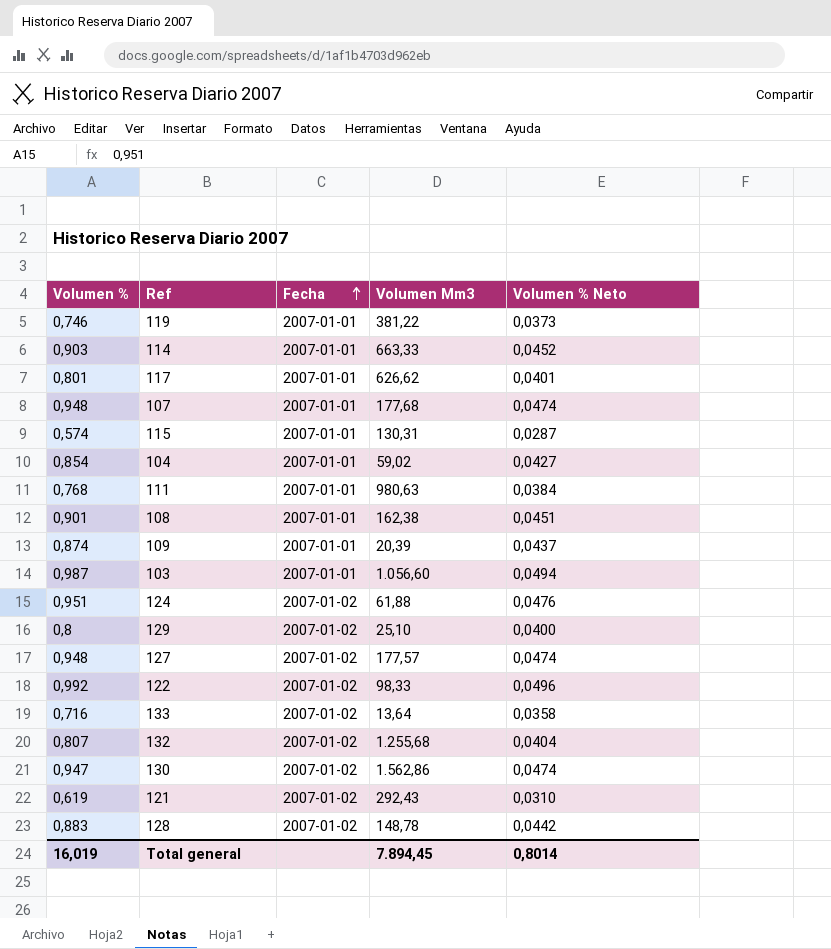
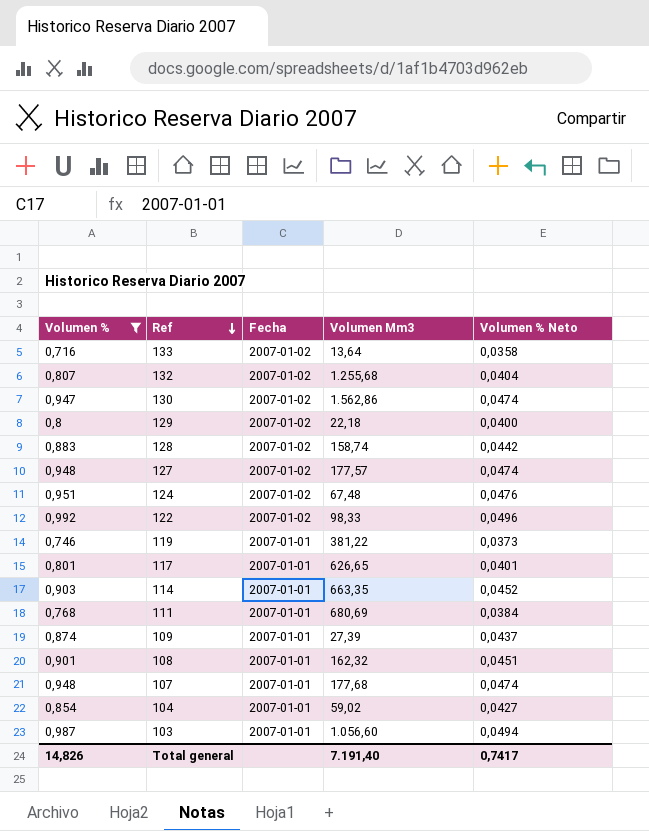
filter: none -> Volumen % >= 0,716
row order: Fecha ascending -> Ref descending
129 | Volumen Mm3: 25,10 -> 22,18
128 | Volumen Mm3: 148,78 -> 158,74
124 | Volumen Mm3: 61,88 -> 67,48
117 | Volumen Mm3: 626,62 -> 626,65
114 | Volumen Mm3: 663,33 -> 663,35
111 | Volumen Mm3: 980,63 -> 680,69
109 | Volumen Mm3: 20,39 -> 27,39
108 | Volumen Mm3: 162,38 -> 162,32
Total general | Volumen %: 16,019 -> 14,826
Total general | Volumen Mm3: 7.894,45 -> 7.191,40
Total general | Volumen % Neto: 0,8014 -> 0,7417

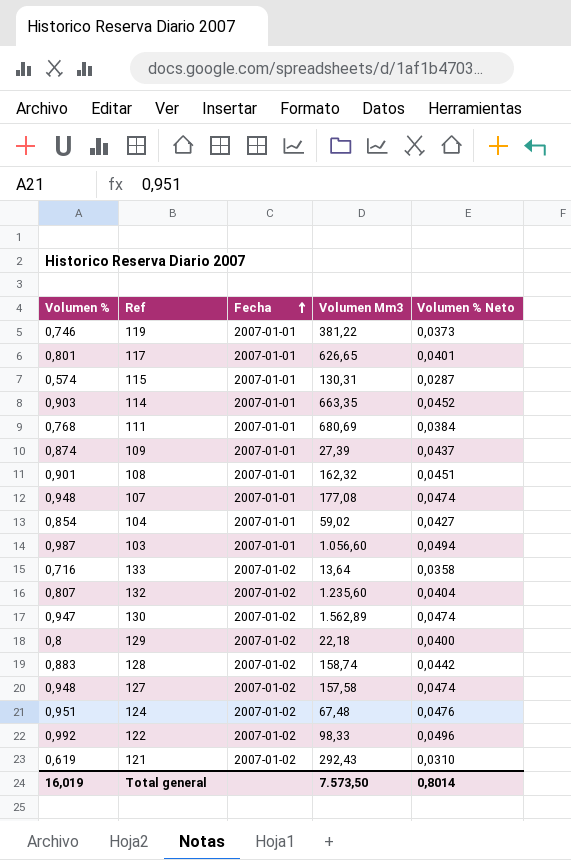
filter: Volumen % >= 0,716 -> none
row order: Ref descending -> Fecha ascending
107 | Volumen Mm3: 177,68 -> 177,08
132 | Volumen Mm3: 1.255,68 -> 1.235,60
130 | Volumen Mm3: 1.562,86 -> 1.562,89
127 | Volumen Mm3: 177,57 -> 157,58
Total general | Volumen %: 14,826 -> 16,019
Total general | Volumen Mm3: 7.191,40 -> 7.573,50
Total general | Volumen % Neto: 0,7417 -> 0,8014

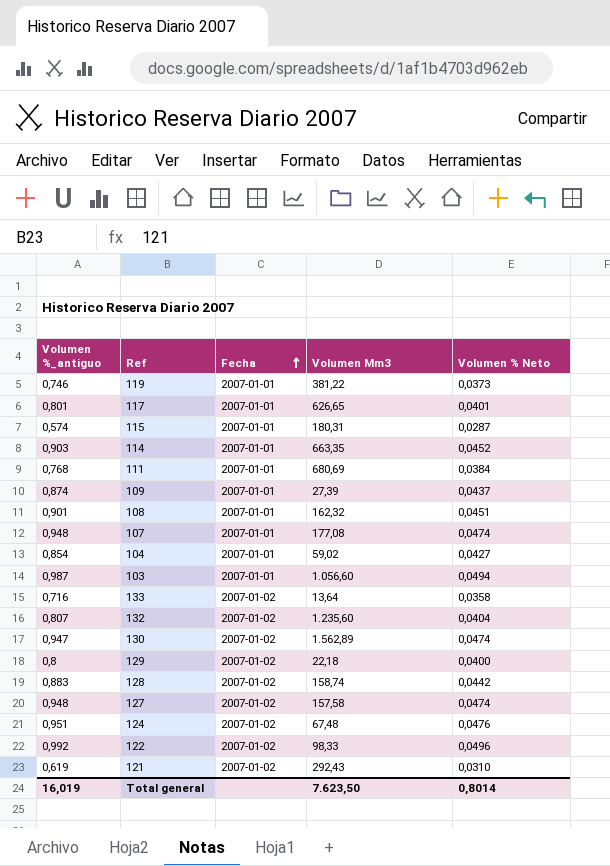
column name: Volumen % -> Volumen %_antiguo
115 | Volumen Mm3: 130,31 -> 180,31
Total general | Volumen Mm3: 7.573,50 -> 7.623,50

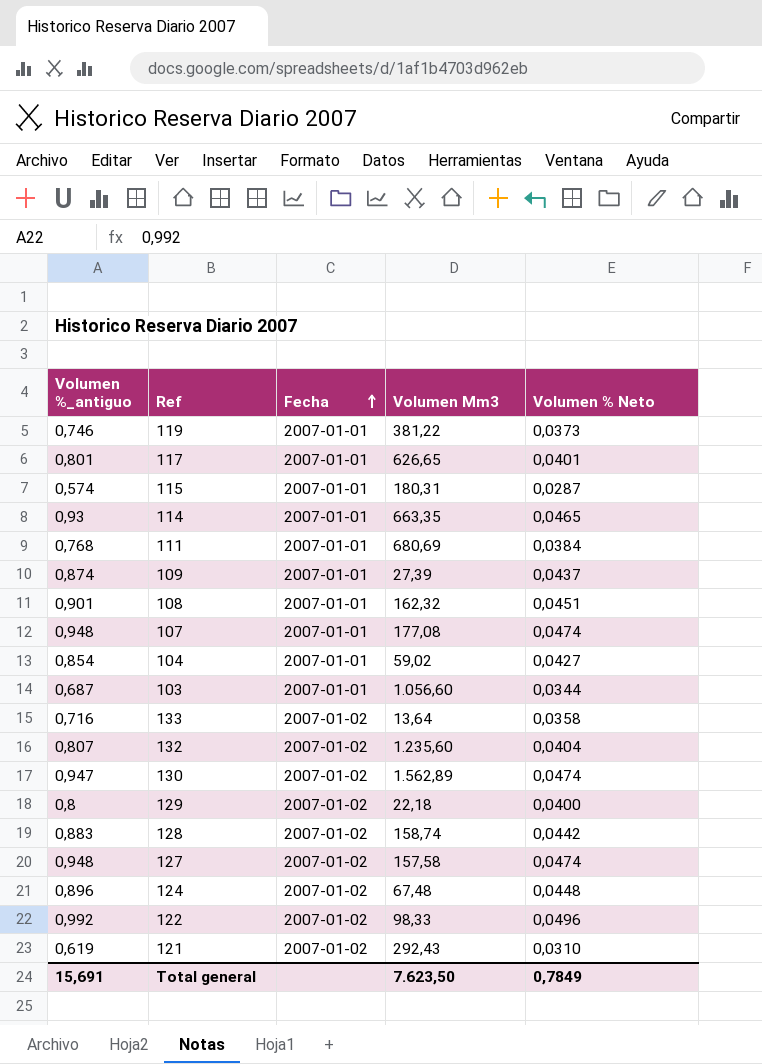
114 | Volumen %_antiguo: 0,903 -> 0,93
114 | Volumen % Neto: 0,0452 -> 0,0465
103 | Volumen %_antiguo: 0,987 -> 0,687
103 | Volumen % Neto: 0,0494 -> 0,0344
124 | Volumen %_antiguo: 0,951 -> 0,896
124 | Volumen % Neto: 0,0476 -> 0,0448
Total general | Volumen %_antiguo: 16,019 -> 15,691
Total general | Volumen % Neto: 0,8014 -> 0,7849

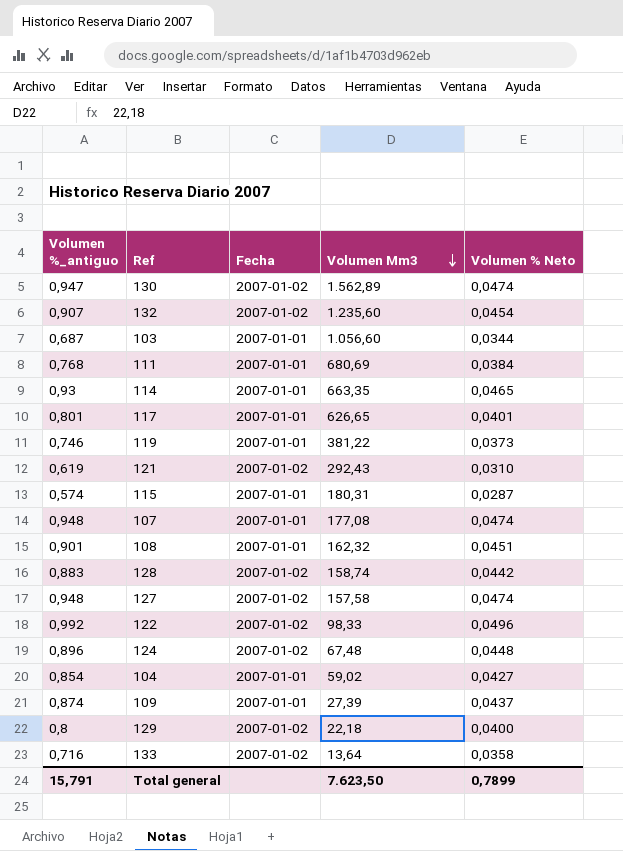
row order: Fecha ascending -> Volumen Mm3 descending
132 | Volumen %_antiguo: 0,807 -> 0,907
132 | Volumen % Neto: 0,0404 -> 0,0454
Total general | Volumen %_antiguo: 15,691 -> 15,791
Total general | Volumen % Neto: 0,7849 -> 0,7899

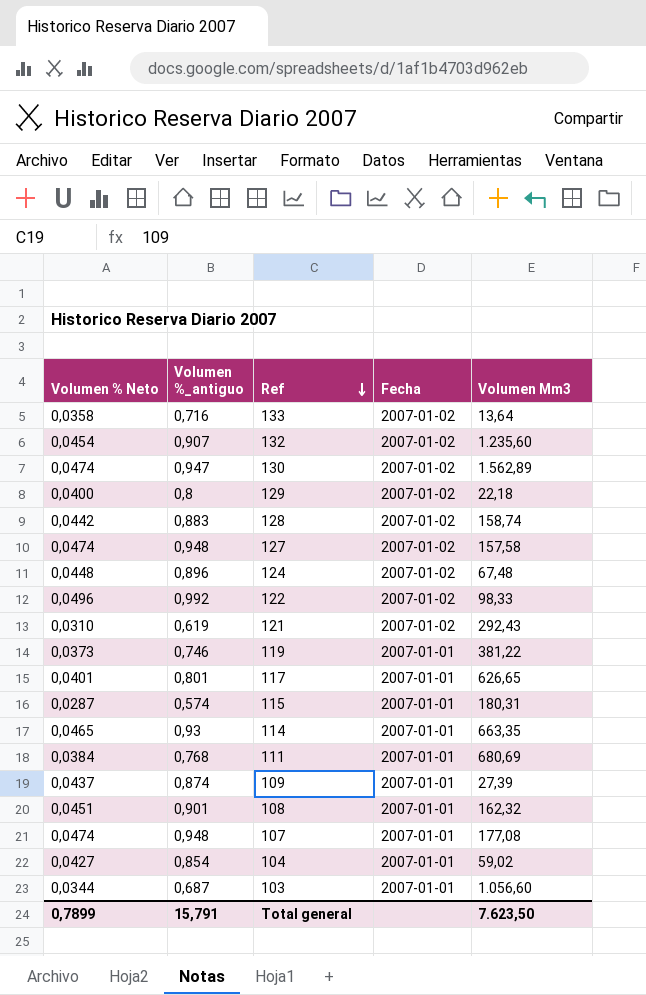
row order: Volumen Mm3 descending -> Ref descending
column Volumen % Neto | position: 5 -> 1

